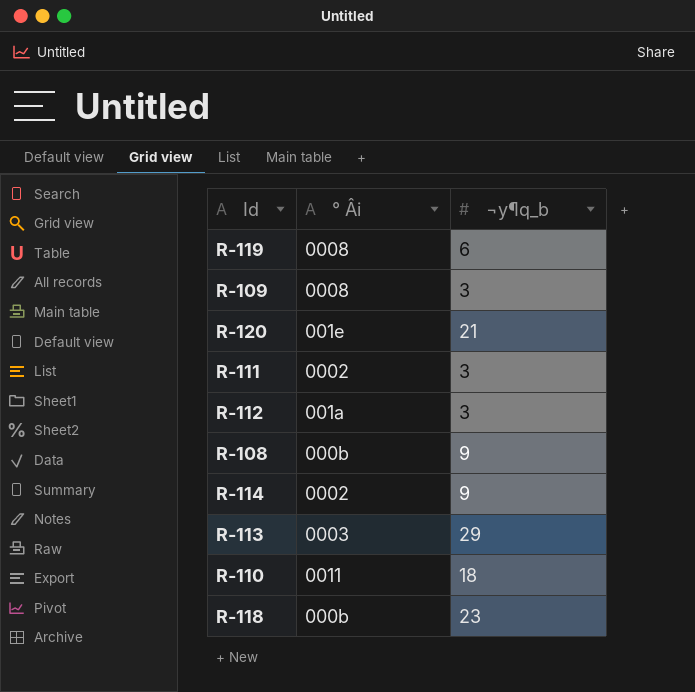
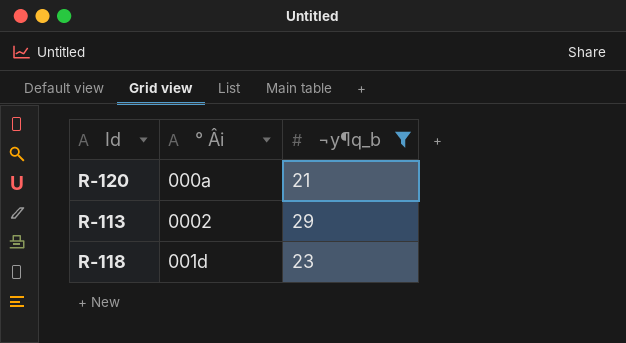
filter: none -> ¬y¶q_b >= 21
R-120 | ° Âi: 001e -> 000a
R-113 | ° Âi: 0003 -> 0002
R-118 | ° Âi: 000b -> 001d

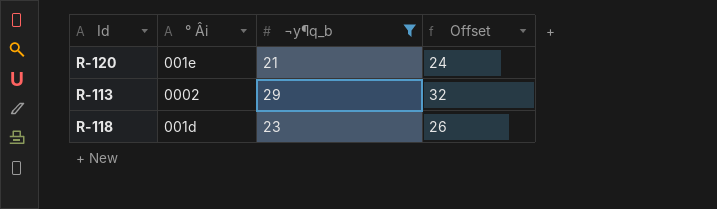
column Offset | formula: none -> [¬y¶q_b] + 3
R-120 | ° Âi: 000a -> 001e

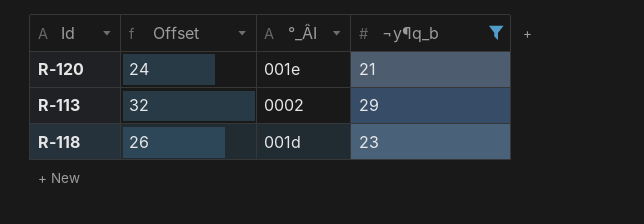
column Offset | position: 4 -> 2
column name: ° Âi -> °_ÂI

